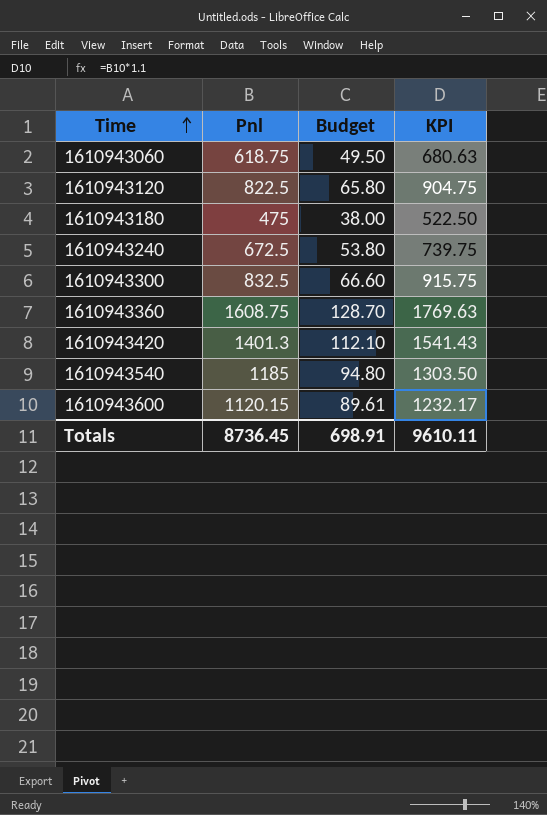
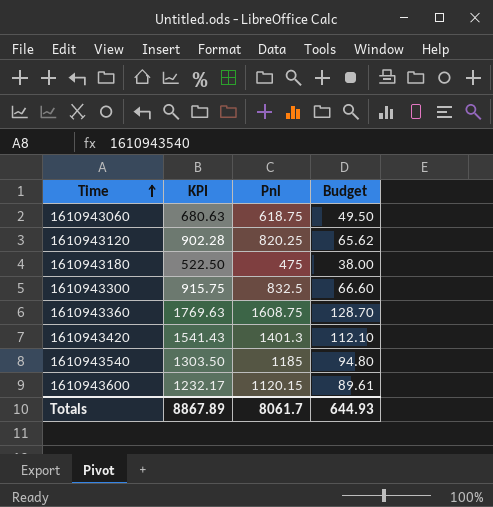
column KPI | position: 4 -> 2
row 1610943240: 672.5 | 53.80 | 739.75 -> none
1610943120 | KPI: 904.75 -> 902.28
1610943120 | Pnl: 822.5 -> 820.25
1610943120 | Budget: 65.80 -> 65.62
Totals | KPI: 9610.11 -> 8867.89
Totals | Pnl: 8736.45 -> 8061.7
Totals | Budget: 698.91 -> 644.93

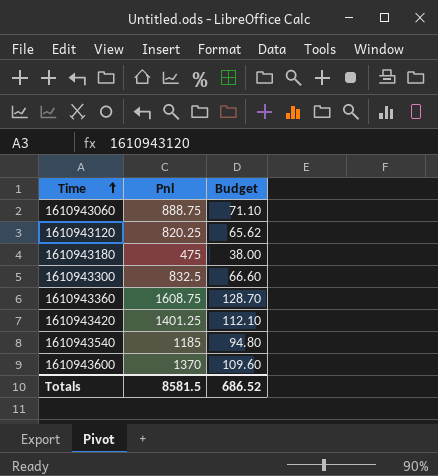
column KPI | formula: [Pnl] * 1.1 -> none
1610943060 | Pnl: 618.75 -> 888.75
1610943060 | Budget: 49.50 -> 71.10
1610943420 | Pnl: 1401.3 -> 1401.25
1610943600 | Pnl: 1120.15 -> 1370
1610943600 | Budget: 89.61 -> 109.60
Totals | Pnl: 8061.7 -> 8581.5
Totals | Budget: 644.93 -> 686.52

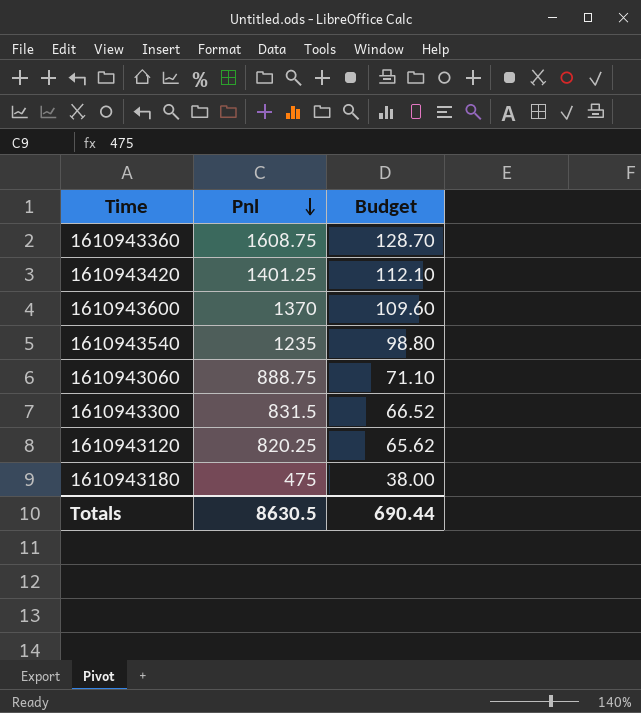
row order: Time ascending -> Pnl descending
1610943540 | Pnl: 1185 -> 1235
1610943540 | Budget: 94.80 -> 98.80
1610943300 | Pnl: 832.5 -> 831.5
1610943300 | Budget: 66.60 -> 66.52
Totals | Pnl: 8581.5 -> 8630.5
Totals | Budget: 686.52 -> 690.44

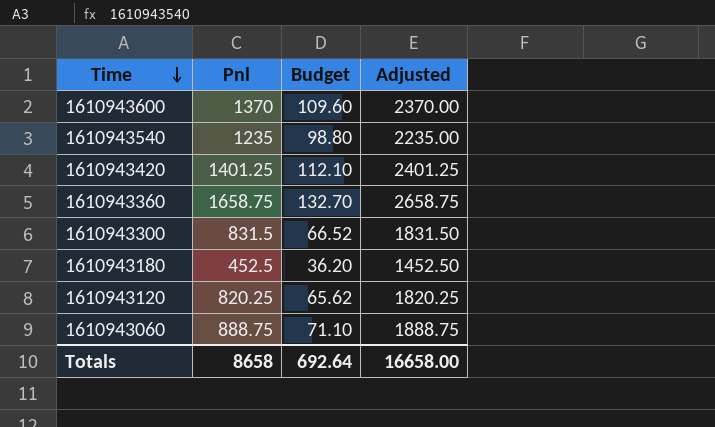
row order: Pnl descending -> Time descending
column Adjusted | formula: none -> [Pnl] + 1000
1610943360 | Pnl: 1608.75 -> 1658.75
1610943360 | Budget: 128.70 -> 132.70
1610943180 | Pnl: 475 -> 452.5
1610943180 | Budget: 38.00 -> 36.20
Totals | Pnl: 8630.5 -> 8658
Totals | Budget: 690.44 -> 692.64

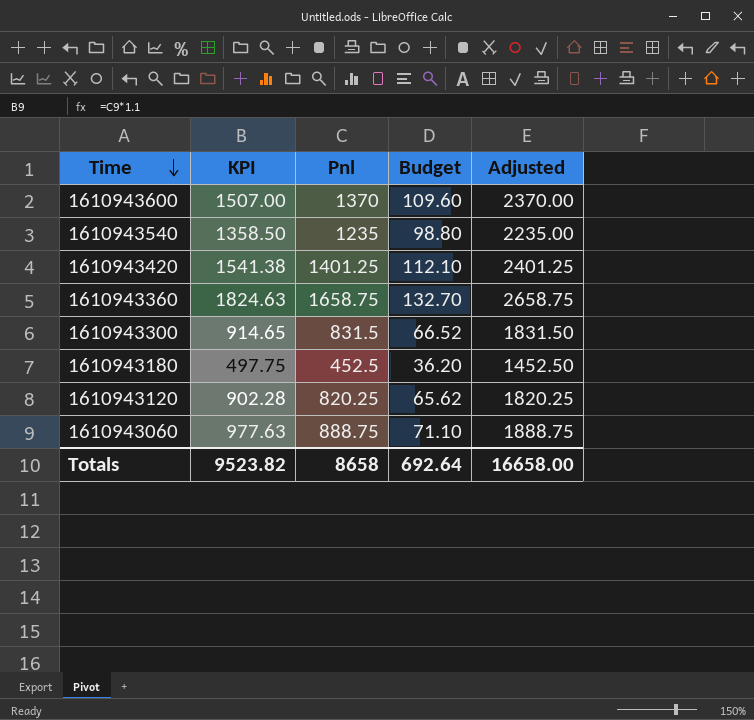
column KPI | formula: none -> [Pnl] * 1.1

